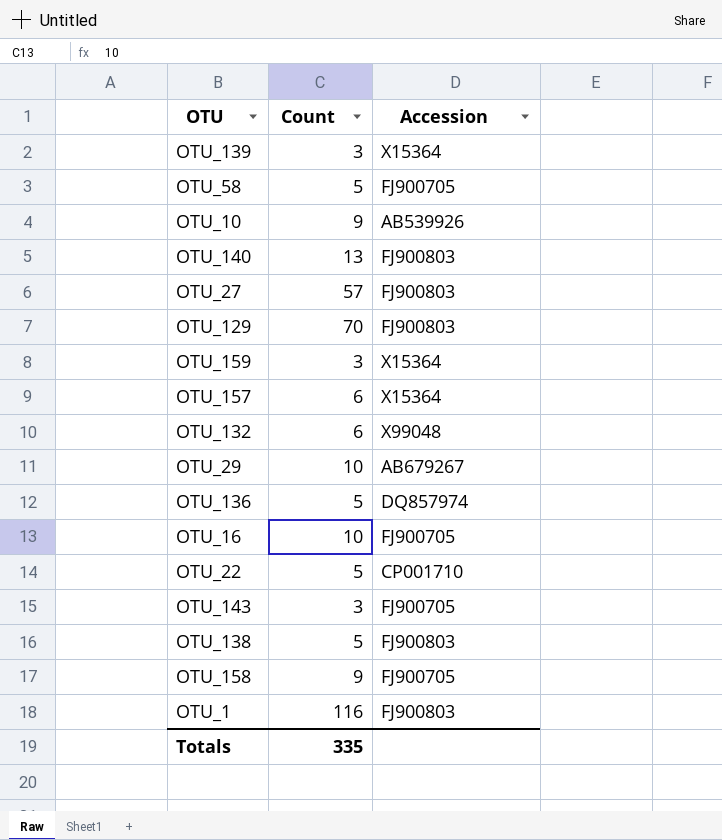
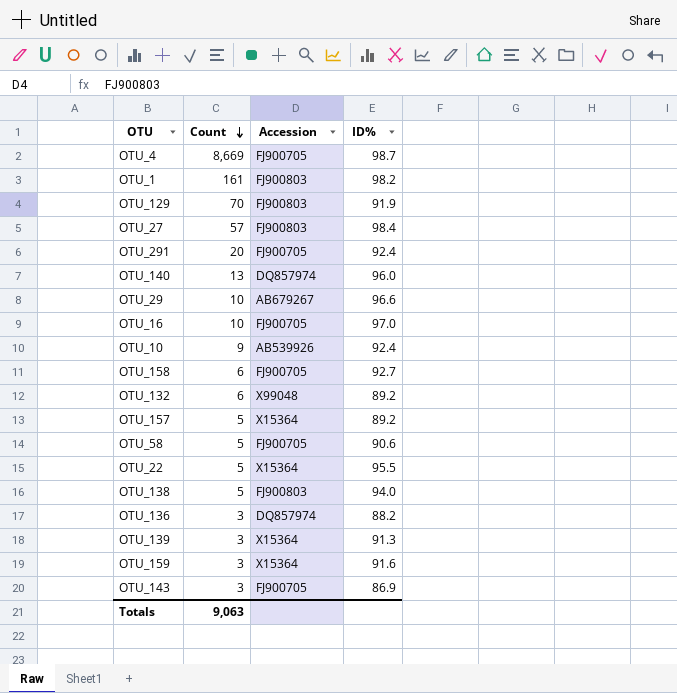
row order: none -> Count descending
column ID% | position: none -> 4
row OTU_4: none -> 8,669 | FJ900705 | 98.7
OTU_1 | Count: 116 -> 161
row OTU_291: none -> 20 | FJ900705 | 92.4
OTU_140 | Accession: FJ900803 -> DQ857974
OTU_158 | Count: 9 -> 6
OTU_157 | Count: 6 -> 5
OTU_22 | Accession: CP001710 -> X15364
OTU_136 | Count: 5 -> 3
Totals | Count: 335 -> 9,063

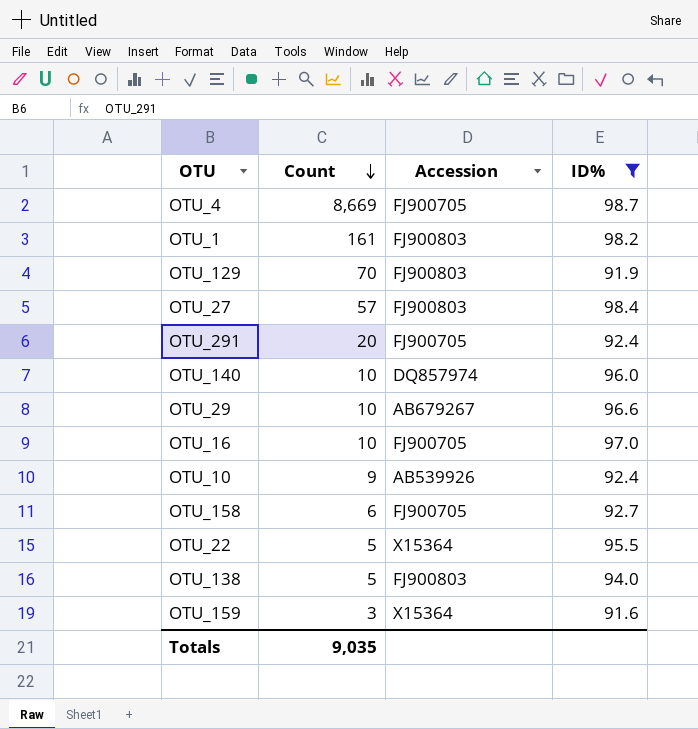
filter: none -> ID% >= 91.6
OTU_140 | Count: 13 -> 10
Totals | Count: 9,063 -> 9,035

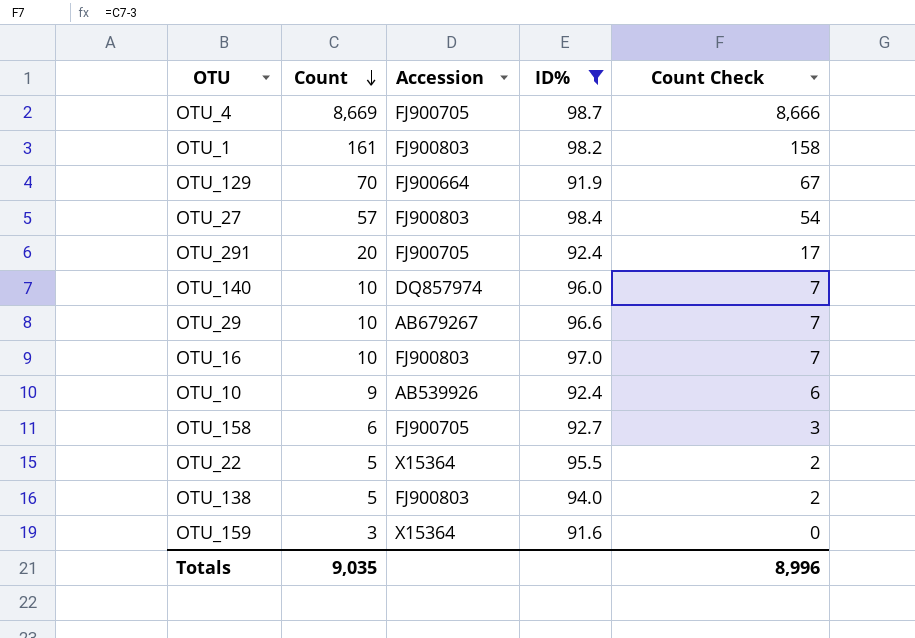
column Count Check | formula: none -> [Count] - 3
OTU_129 | Accession: FJ900803 -> FJ900664
OTU_16 | Accession: FJ900705 -> FJ900803

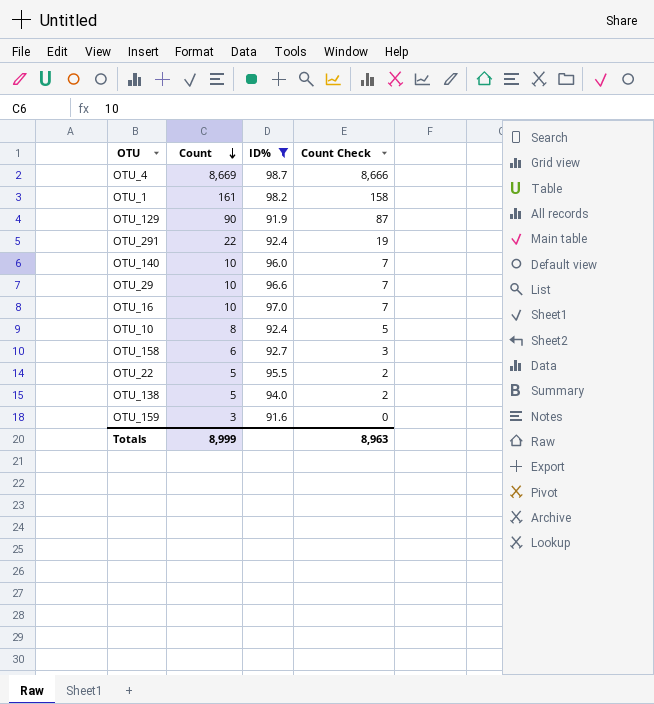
column Accession | position: 3 -> none
row OTU_27: 57 | FJ900803 | 98.4 | 54 -> none
OTU_129 | Count: 70 -> 90
OTU_129 | Count Check: 67 -> 87
OTU_291 | Count: 20 -> 22
OTU_291 | Count Check: 17 -> 19
OTU_10 | Count: 9 -> 8
OTU_10 | Count Check: 6 -> 5
Totals | Count: 9,035 -> 8,999
Totals | Count Check: 8,996 -> 8,963

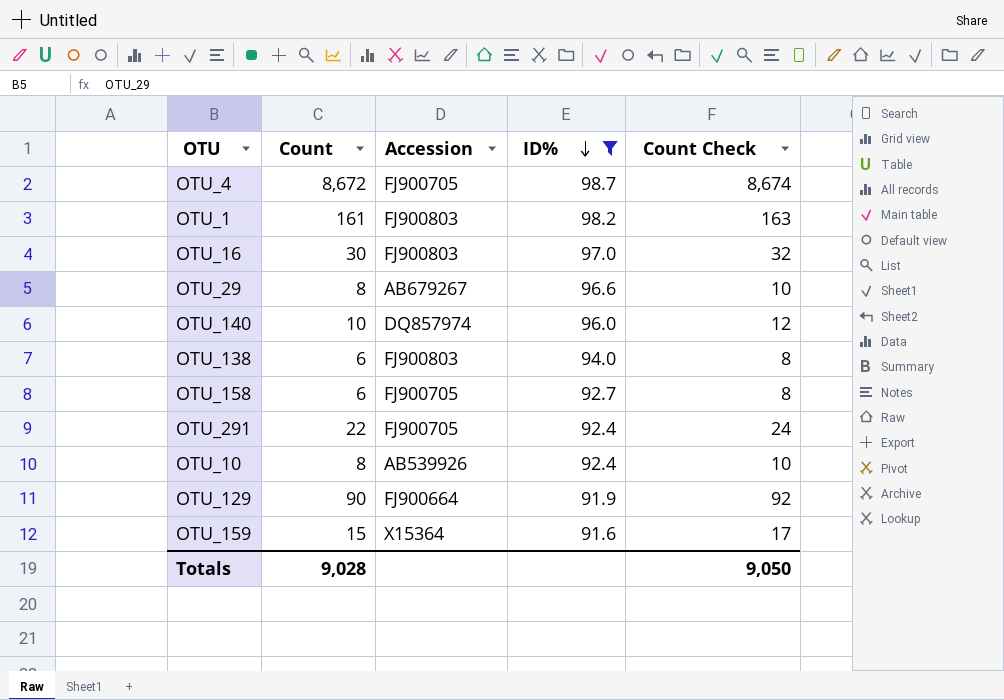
row order: Count descending -> ID% descending
column Accession | position: none -> 3
column Count Check | formula: [Count] - 3 -> [Count] + 2
row OTU_22: 5 | 95.5 | 2 -> none
OTU_4 | Count: 8,669 -> 8,672
OTU_16 | Count: 10 -> 30
OTU_29 | Count: 10 -> 8
OTU_138 | Count: 5 -> 6
OTU_159 | Count: 3 -> 15
Totals | Count: 8,999 -> 9,028
Totals | Count Check: 8,963 -> 9,050

